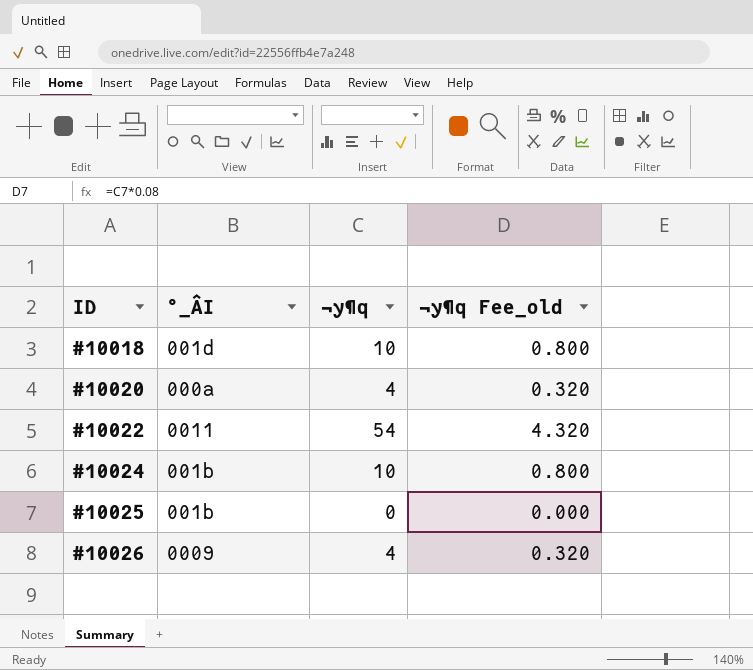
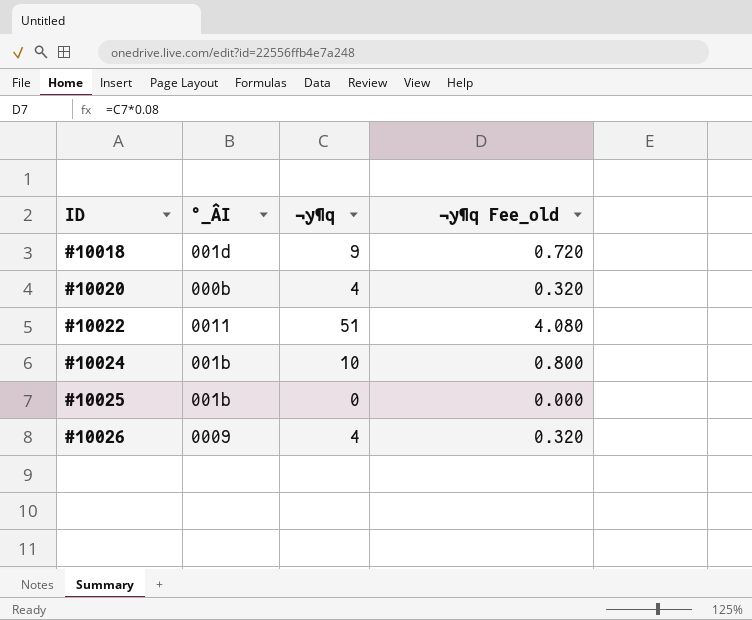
#10018 | ¬y¶q: 10 -> 9
#10018 | ¬y¶q Fee_old: 0.800 -> 0.720
#10020 | °_ÂI: 000a -> 000b
#10022 | ¬y¶q: 54 -> 51
#10022 | ¬y¶q Fee_old: 4.320 -> 4.080

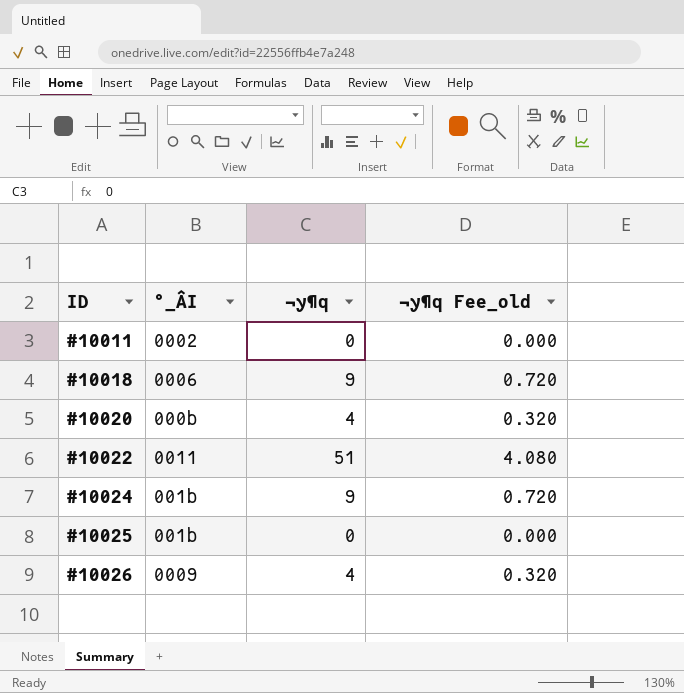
row #10011: none -> 0002 | 0 | 0.000
#10018 | °_ÂI: 001d -> 0006
#10024 | ¬y¶q: 10 -> 9
#10024 | ¬y¶q Fee_old: 0.800 -> 0.720

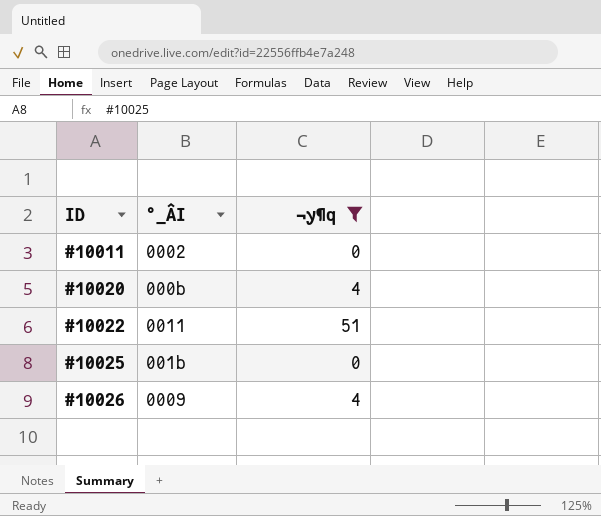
filter: none -> ¬y¶q != 9
column ¬y¶q Fee_old | formula: [¬y¶q] * 0.08 -> none

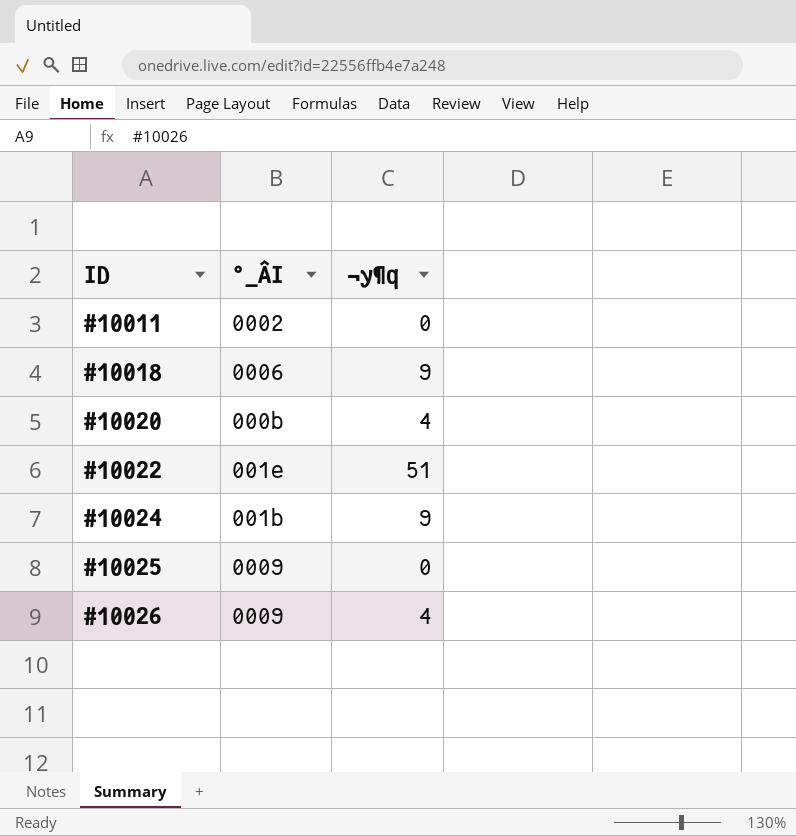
filter: ¬y¶q != 9 -> none
#10022 | °_ÂI: 0011 -> 001e
#10025 | °_ÂI: 001b -> 0009

